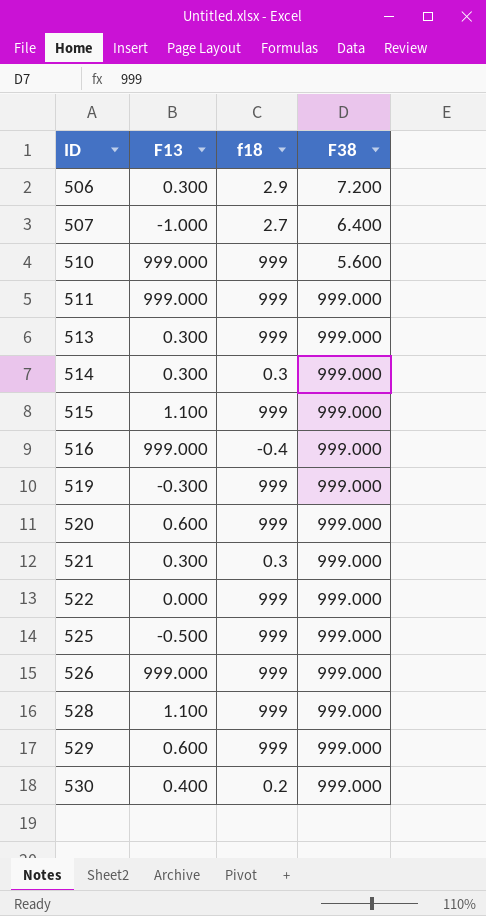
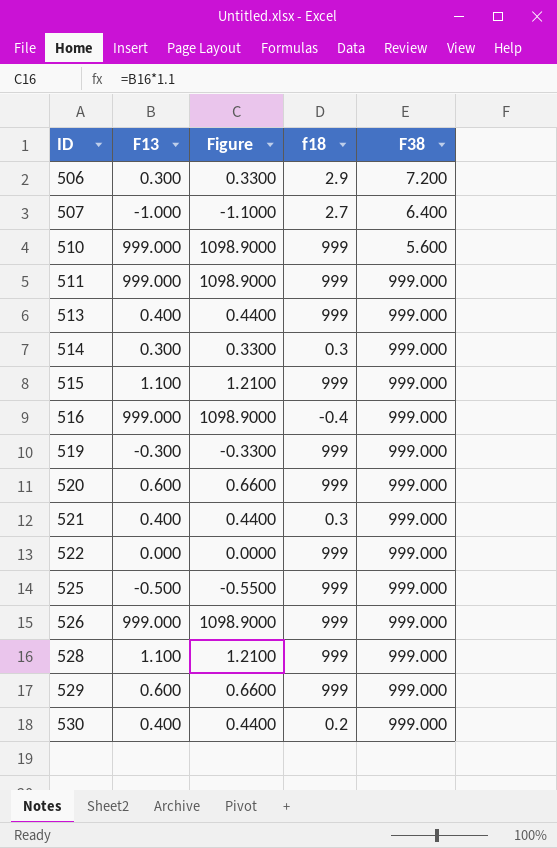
column Figure | formula: none -> [F13] * 1.1
513 | F13: 0.300 -> 0.400
521 | F13: 0.300 -> 0.400

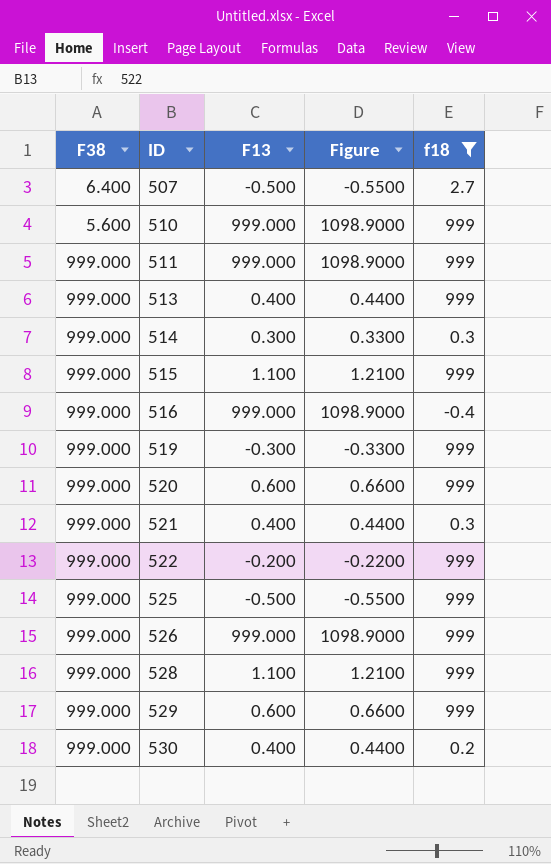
filter: none -> f18 != 2.9
column F38 | position: 5 -> 1
507 | F13: -1.000 -> -0.500
507 | Figure: -1.1000 -> -0.5500
522 | F13: 0.000 -> -0.200
522 | Figure: 0.0000 -> -0.2200

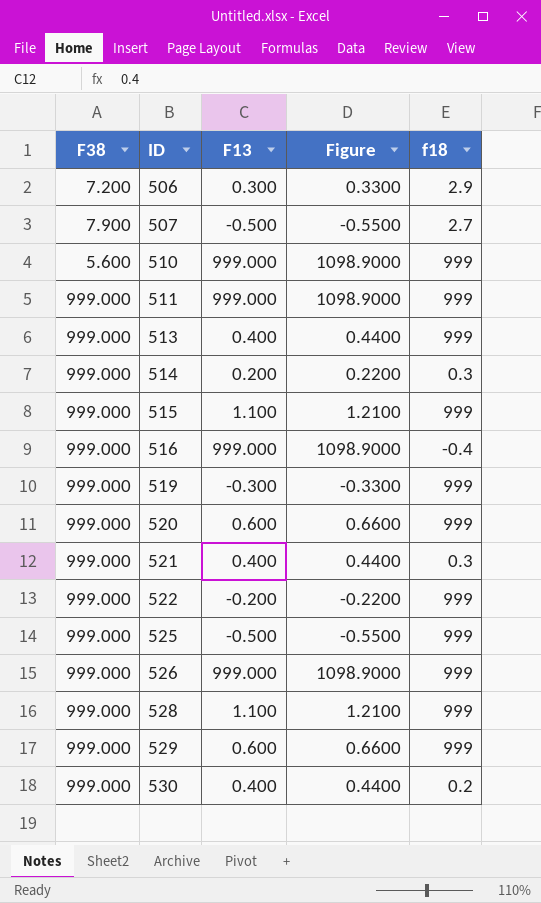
filter: f18 != 2.9 -> none
507 | F38: 6.400 -> 7.900
514 | F13: 0.300 -> 0.200
514 | Figure: 0.3300 -> 0.2200

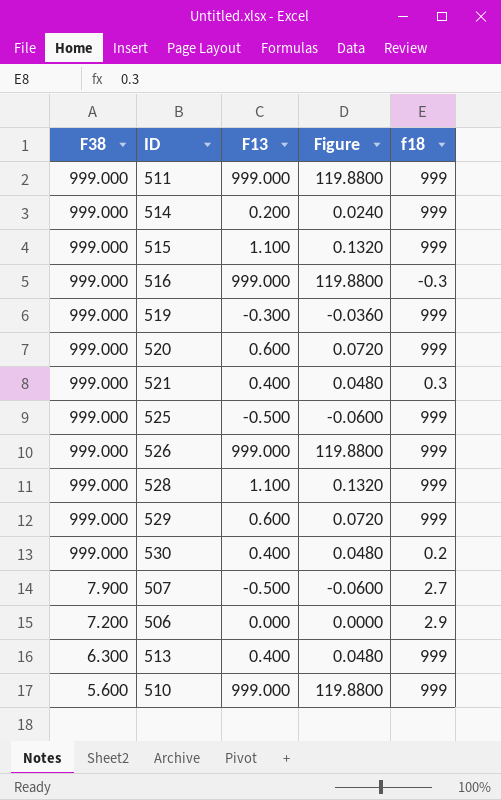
row order: ID ascending -> F38 descending
column Figure | formula: [F13] * 1.1 -> [F13] * 0.12
row 522: 999.000 | -0.200 | -0.2200 | 999 -> none
514 | f18: 0.3 -> 999
516 | f18: -0.4 -> -0.3
506 | F13: 0.300 -> 0.000
513 | F38: 999.000 -> 6.300

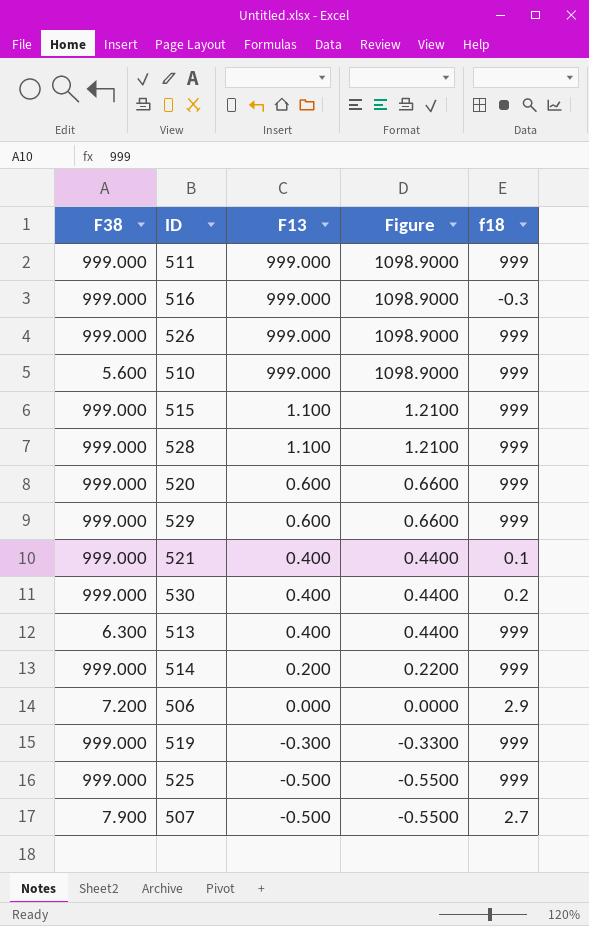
row order: F38 descending -> F13 descending
column Figure | formula: [F13] * 0.12 -> [F13] * 1.1
521 | f18: 0.3 -> 0.1

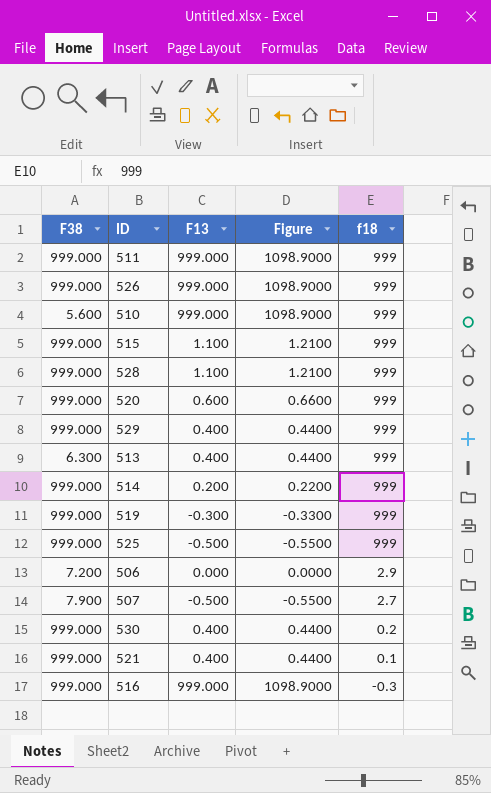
row order: F13 descending -> f18 descending
529 | F13: 0.600 -> 0.400
529 | Figure: 0.6600 -> 0.4400

